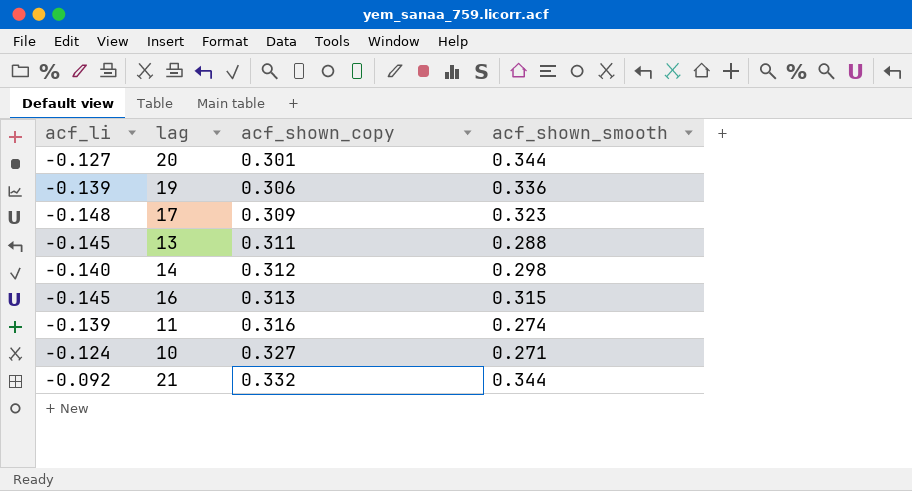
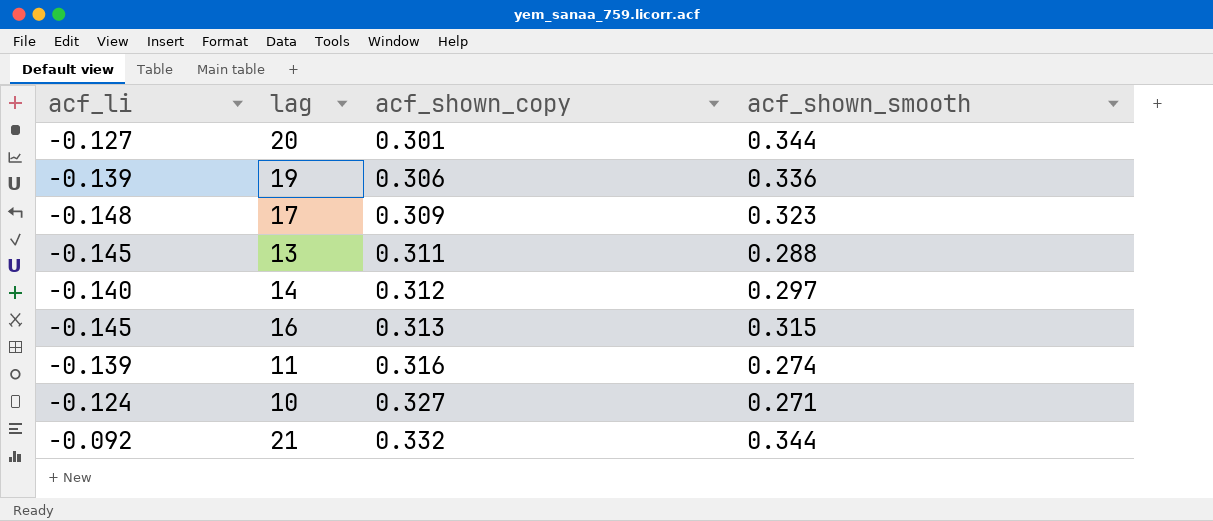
14 | acf_shown_smooth: 0.298 -> 0.297

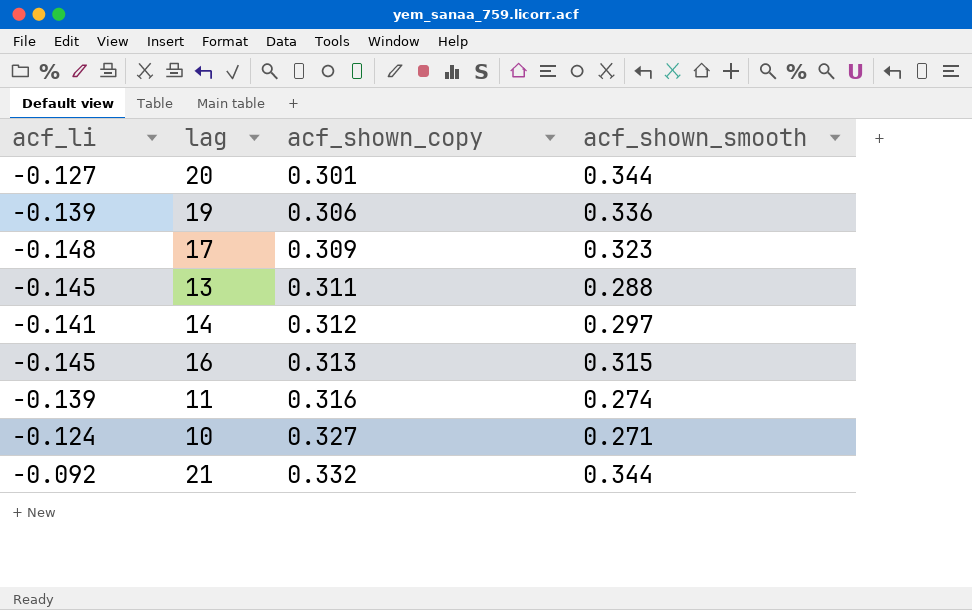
14 | acf_li: -0.140 -> -0.141

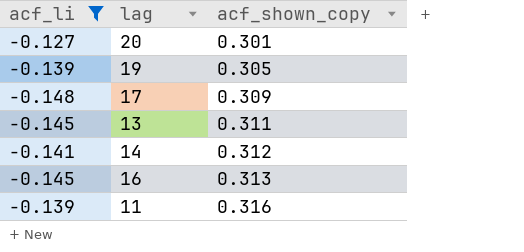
filter: none -> acf_li <= -0.127
column acf_shown_smooth | position: 4 -> none
19 | acf_shown_copy: 0.306 -> 0.305

